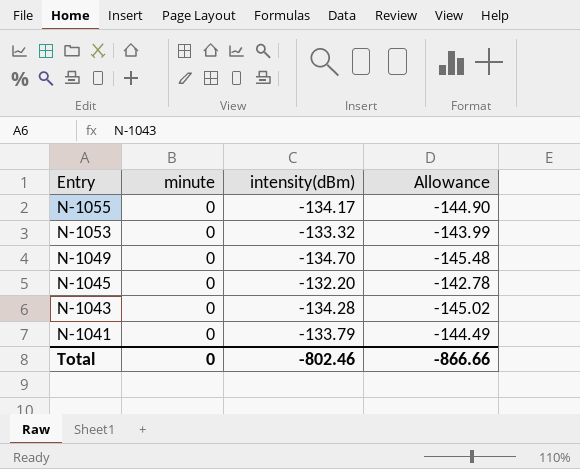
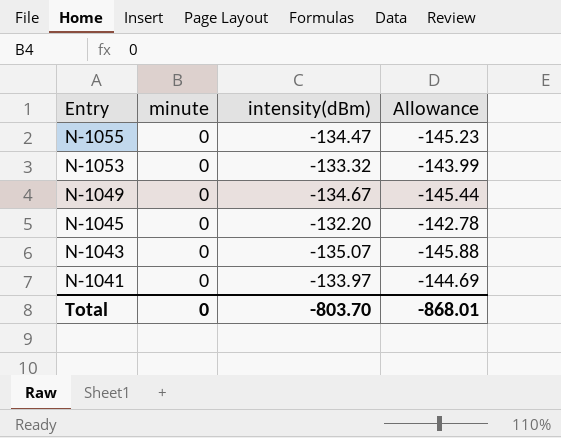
N-1055 | intensity(dBm): -134.17 -> -134.47
N-1055 | Allowance: -144.90 -> -145.23
N-1049 | intensity(dBm): -134.70 -> -134.67
N-1049 | Allowance: -145.48 -> -145.44
N-1043 | intensity(dBm): -134.28 -> -135.07
N-1043 | Allowance: -145.02 -> -145.88
N-1041 | intensity(dBm): -133.79 -> -133.97
N-1041 | Allowance: -144.49 -> -144.69
Total | intensity(dBm): -802.46 -> -803.70
Total | Allowance: -866.66 -> -868.01

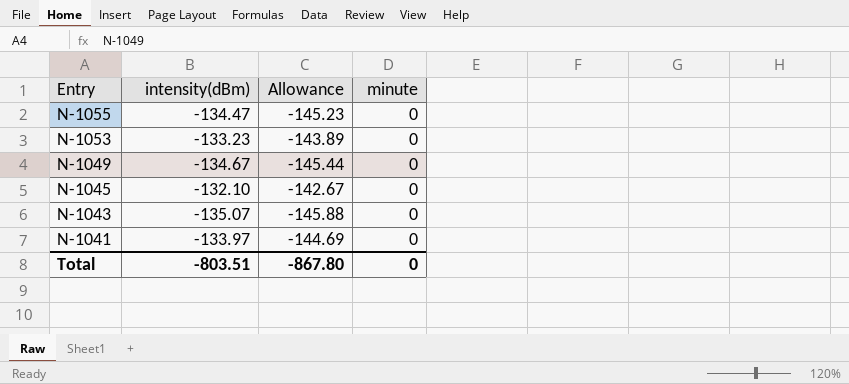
column minute | position: 2 -> 4
N-1053 | intensity(dBm): -133.32 -> -133.23
N-1053 | Allowance: -143.99 -> -143.89
N-1045 | intensity(dBm): -132.20 -> -132.10
N-1045 | Allowance: -142.78 -> -142.67
Total | intensity(dBm): -803.70 -> -803.51
Total | Allowance: -868.01 -> -867.80

